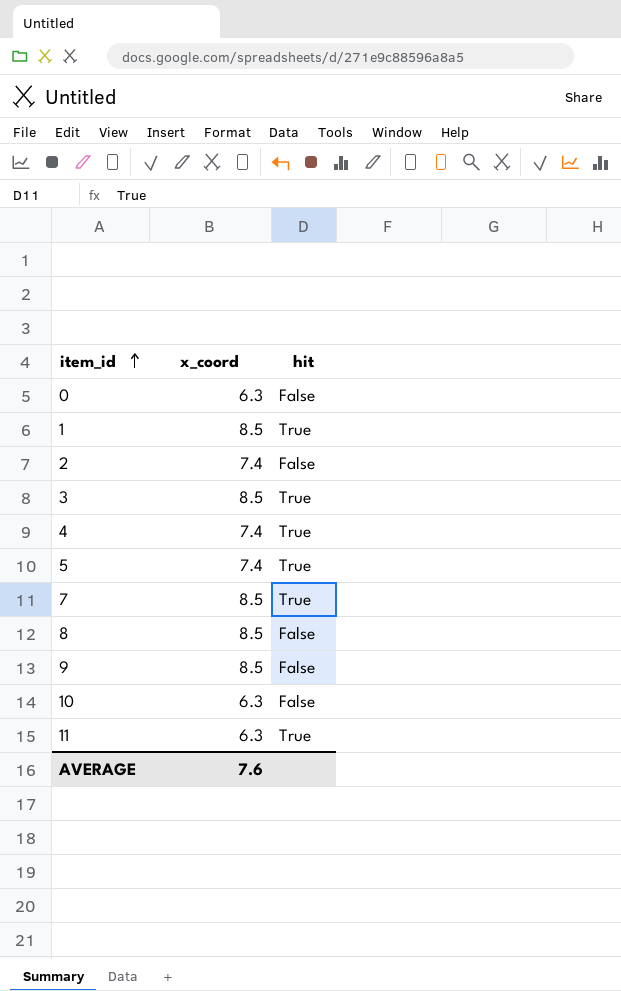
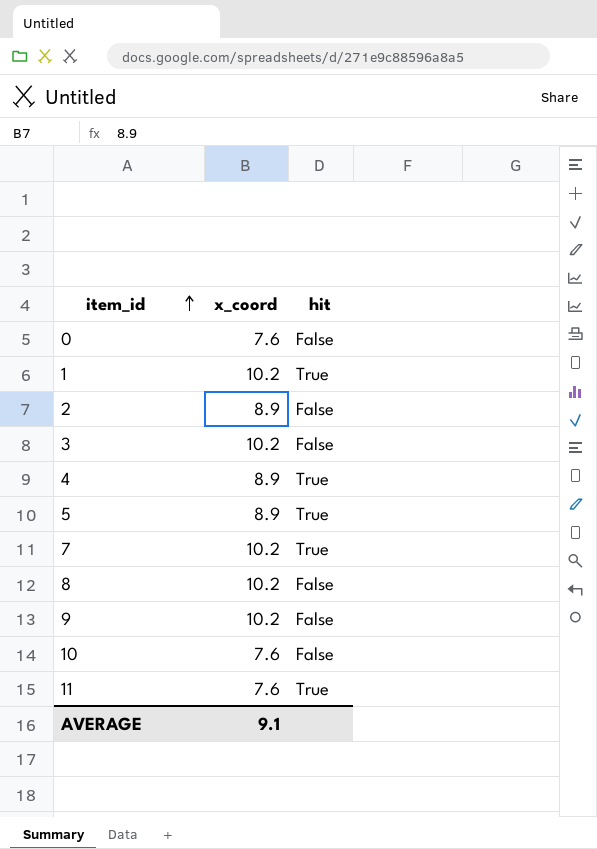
0 | x_coord: 6.3 -> 7.6
1 | x_coord: 8.5 -> 10.2
2 | x_coord: 7.4 -> 8.9
3 | x_coord: 8.5 -> 10.2
3 | hit: True -> False
4 | x_coord: 7.4 -> 8.9
5 | x_coord: 7.4 -> 8.9
7 | x_coord: 8.5 -> 10.2
8 | x_coord: 8.5 -> 10.2
9 | x_coord: 8.5 -> 10.2
10 | x_coord: 6.3 -> 7.6
11 | x_coord: 6.3 -> 7.6
AVERAGE | x_coord: 7.6 -> 9.1

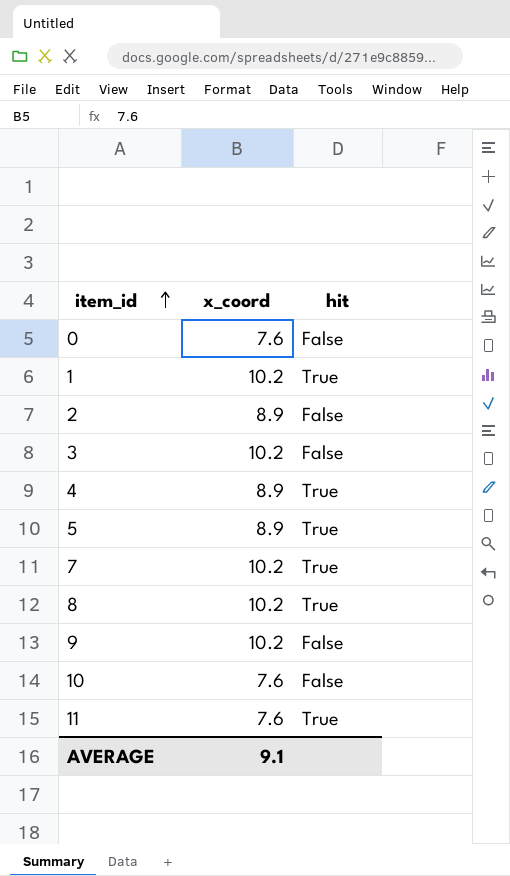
8 | hit: False -> True

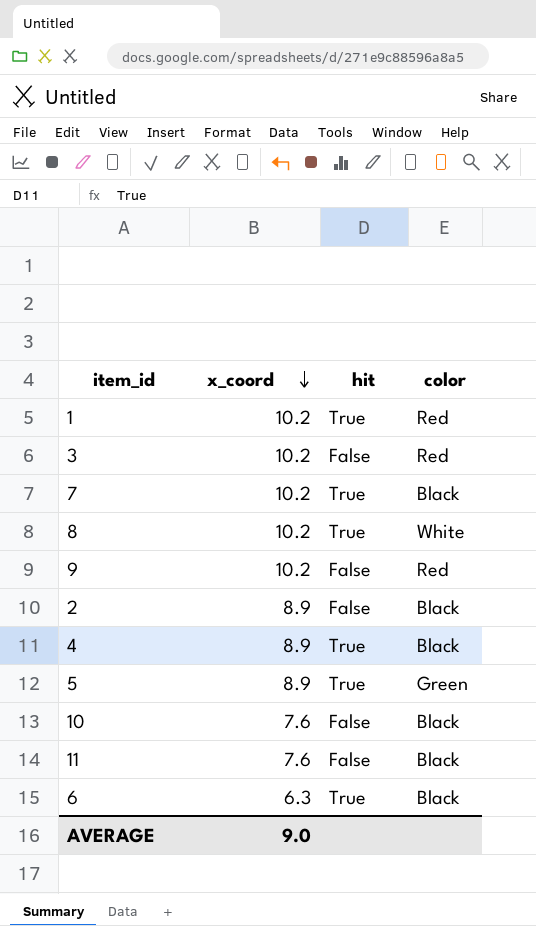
row order: item_id ascending -> x_coord descending
column color | position: none -> 4
row 0: 7.6 | False -> none
11 | hit: True -> False
row 6: none -> 6.3 | True | Black
AVERAGE | x_coord: 9.1 -> 9.0

